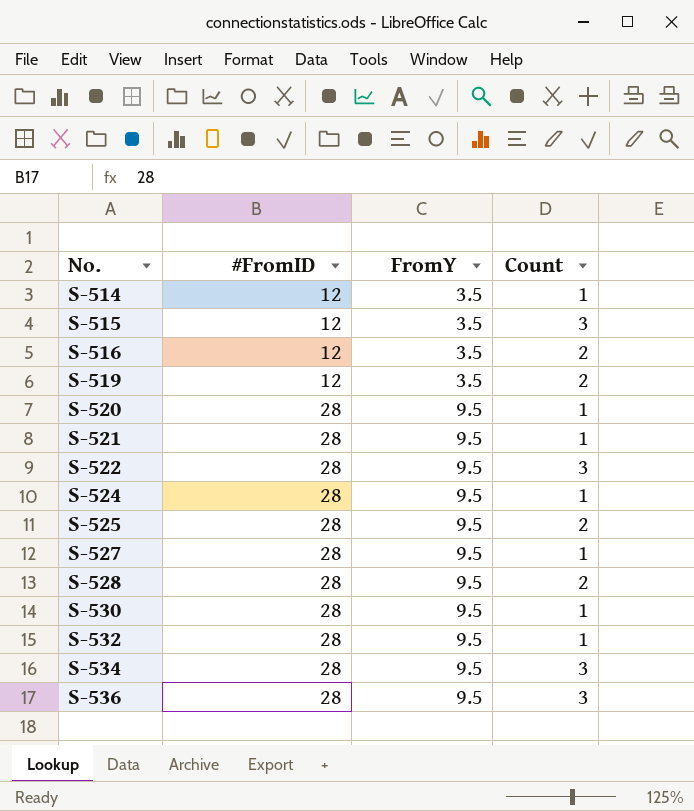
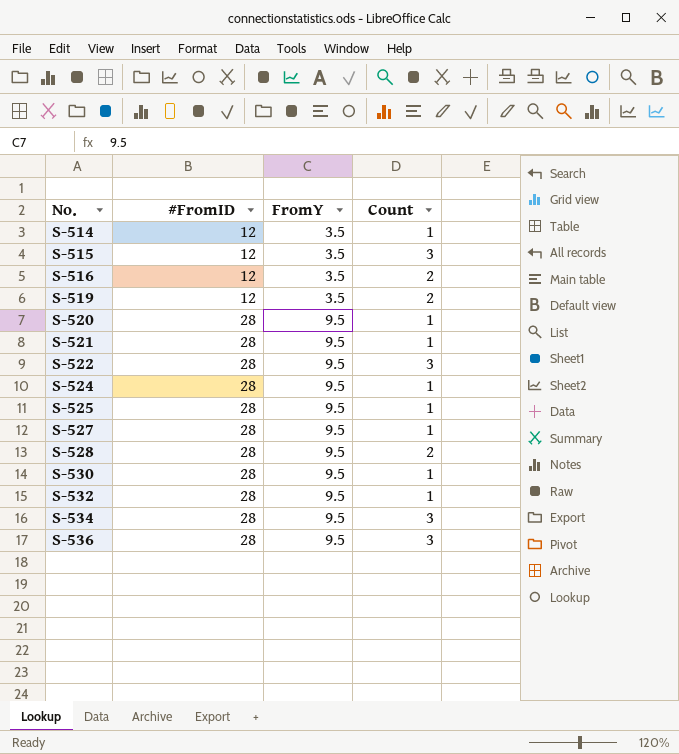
S-525 | Count: 2 -> 1

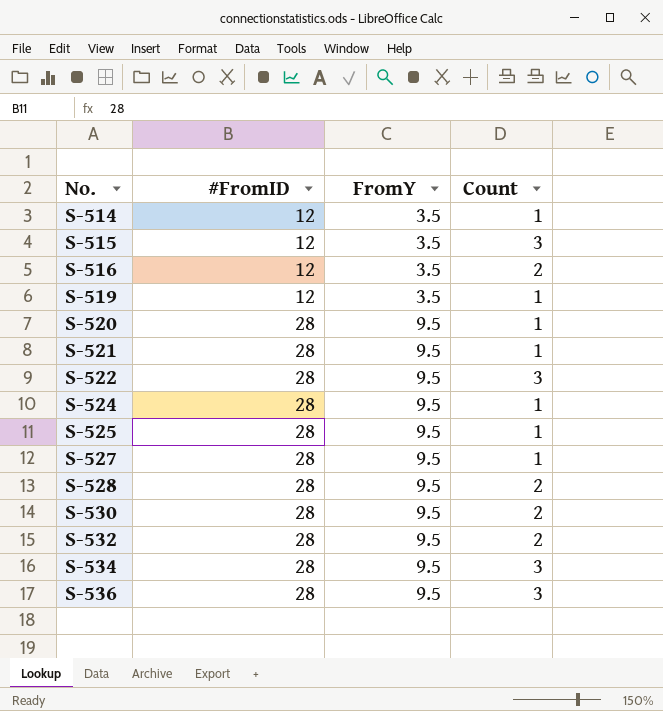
S-519 | Count: 2 -> 1
S-530 | Count: 1 -> 2
S-532 | Count: 1 -> 2

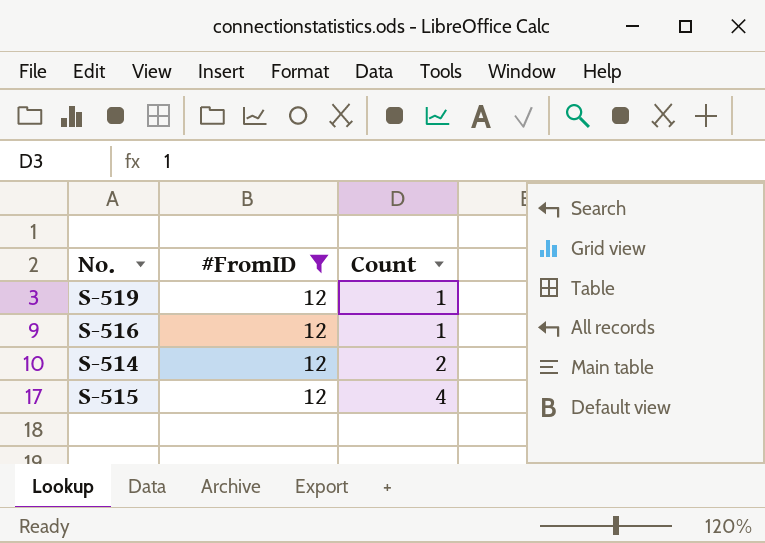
filter: none -> #FromID = 12
row order: No. ascending -> Count ascending
column FromY | position: 3 -> none
S-516 | Count: 2 -> 1
S-514 | Count: 1 -> 2
S-515 | Count: 3 -> 4

